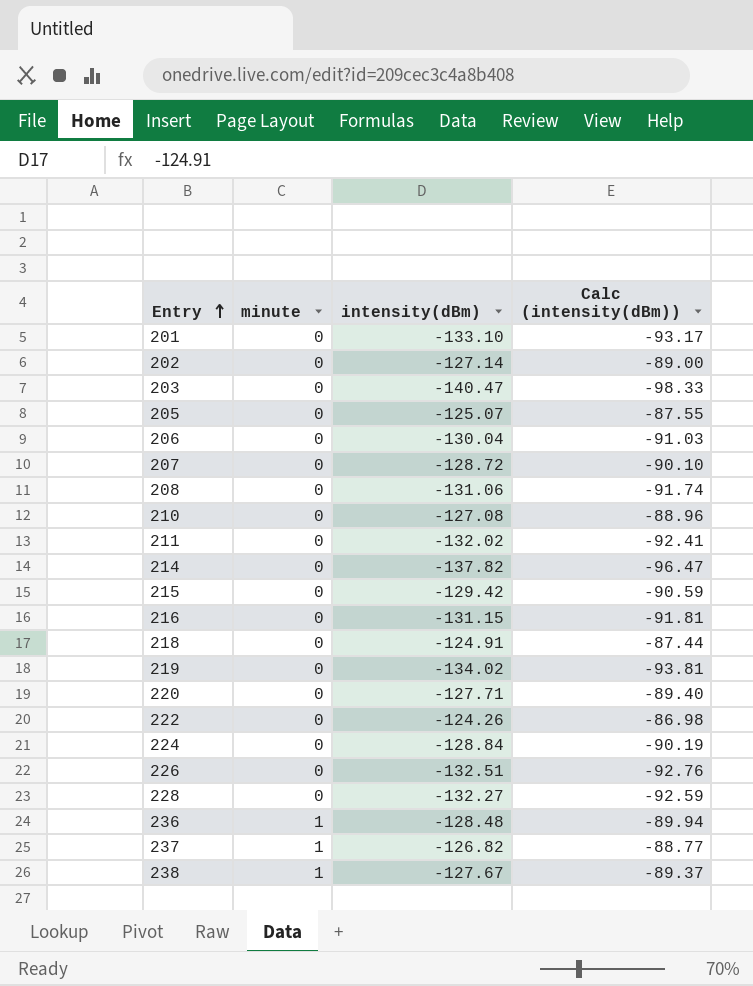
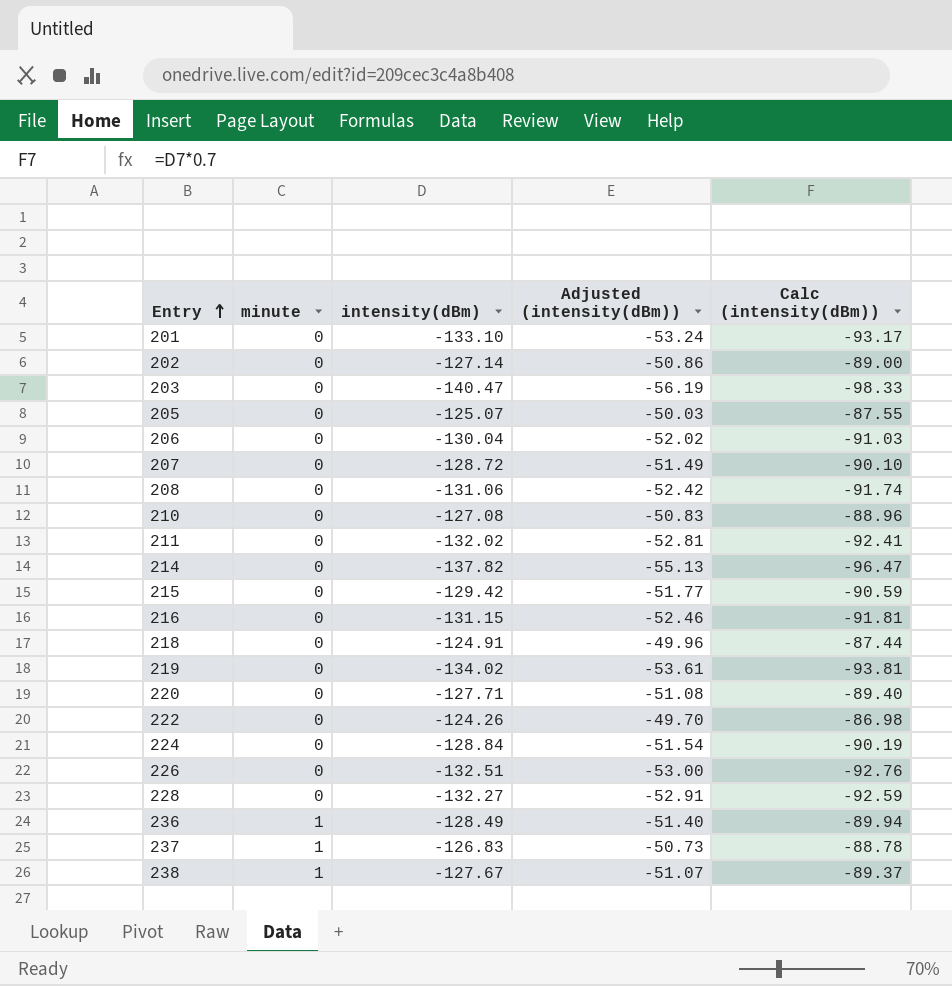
column Adjusted (intensity(dBm)) | formula: none -> [intensity(dBm)] * 0.4
236 | intensity(dBm): -128.48 -> -128.49
237 | intensity(dBm): -126.82 -> -126.83
237 | Calc (intensity(dBm)): -88.77 -> -88.78

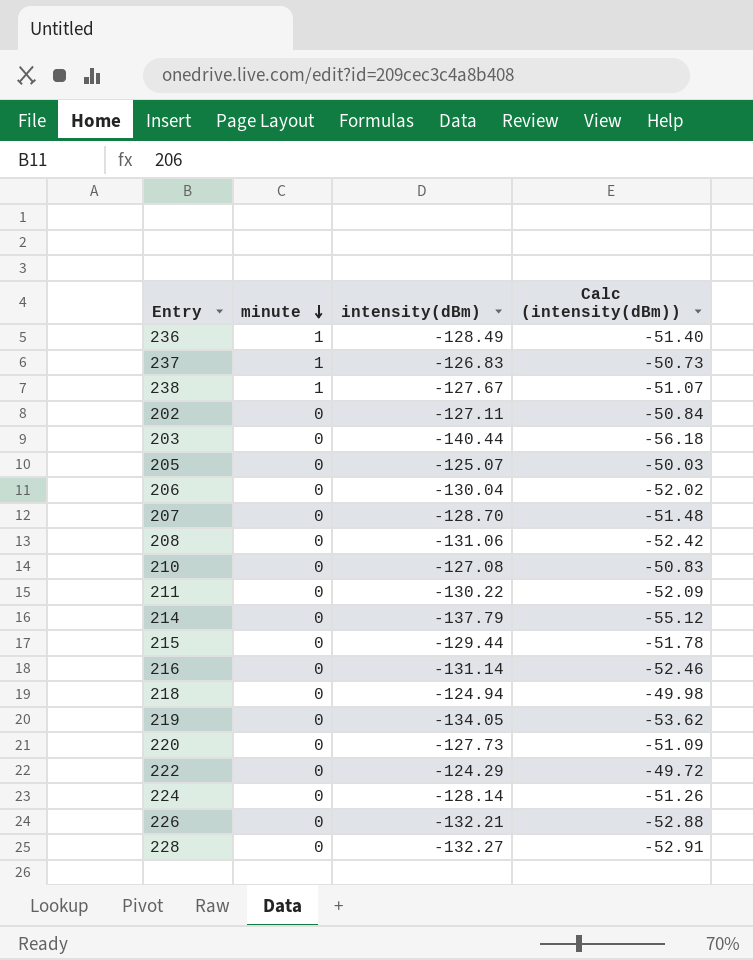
row order: Entry ascending -> minute descending
column Adjusted (intensity(dBm)) | formula: [intensity(dBm)] * 0.4 -> none
column Calc (intensity(dBm)) | formula: [intensity(dBm)] * 0.7 -> [intensity(dBm)] * 0.4
row 201: 0 | -133.10 | -53.24 | -93.17 -> none
202 | intensity(dBm): -127.14 -> -127.11
203 | intensity(dBm): -140.47 -> -140.44
207 | intensity(dBm): -128.72 -> -128.70
211 | intensity(dBm): -132.02 -> -130.22
214 | intensity(dBm): -137.82 -> -137.79
215 | intensity(dBm): -129.42 -> -129.44
216 | intensity(dBm): -131.15 -> -131.14
218 | intensity(dBm): -124.91 -> -124.94
219 | intensity(dBm): -134.02 -> -134.05
220 | intensity(dBm): -127.71 -> -127.73
222 | intensity(dBm): -124.26 -> -124.29
224 | intensity(dBm): -128.84 -> -128.14
226 | intensity(dBm): -132.51 -> -132.21

